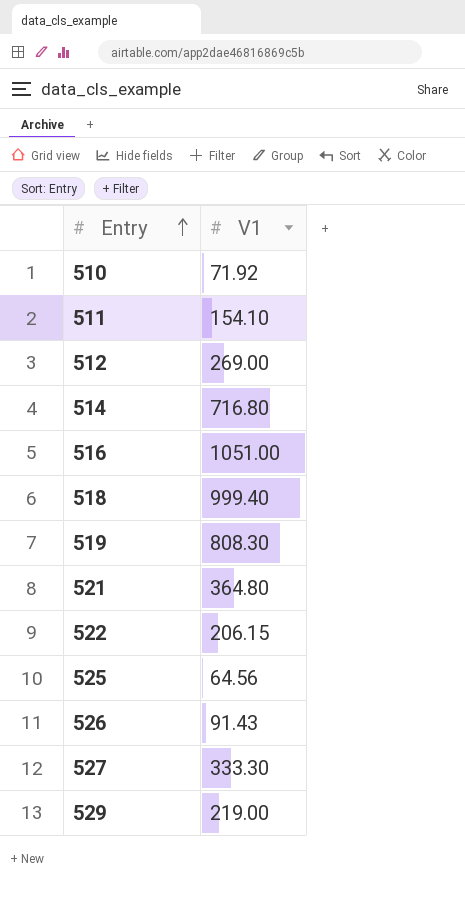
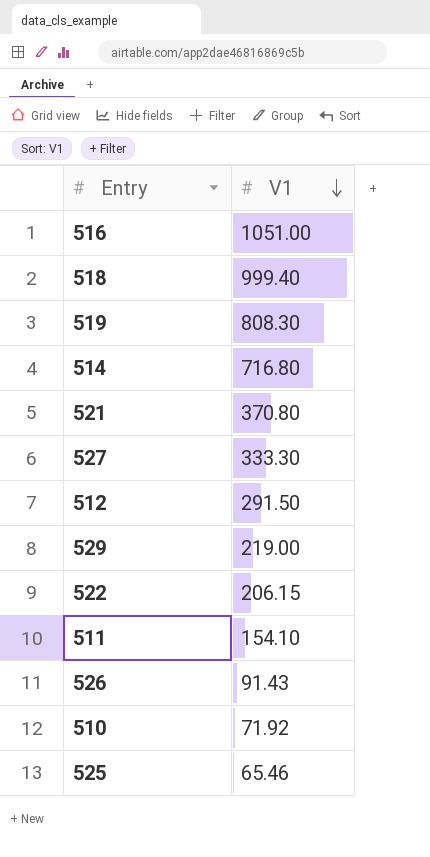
row order: Entry ascending -> V1 descending
521 | V1: 364.80 -> 370.80
512 | V1: 269.00 -> 291.50
525 | V1: 64.56 -> 65.46

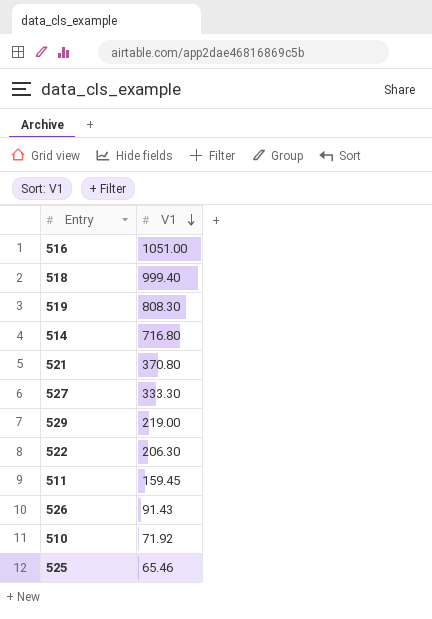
row 512: 291.50 -> none
522 | V1: 206.15 -> 206.30
511 | V1: 154.10 -> 159.45

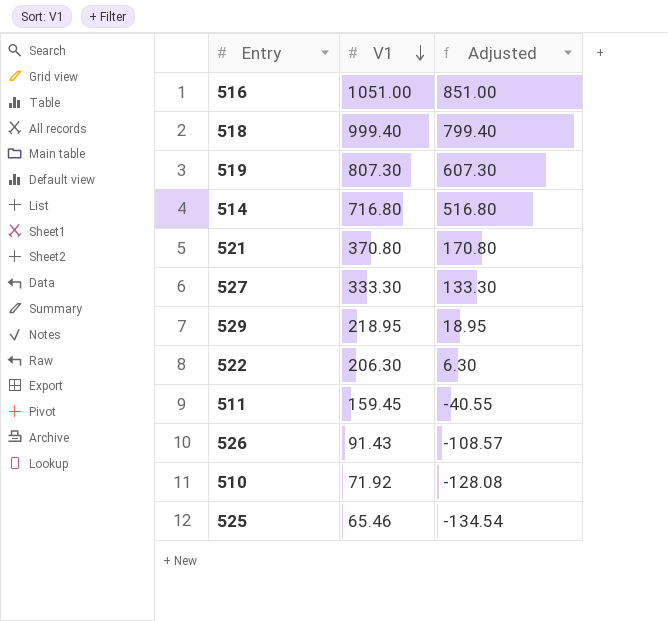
column Adjusted | formula: none -> [V1] - 200
519 | V1: 808.30 -> 807.30
529 | V1: 219.00 -> 218.95

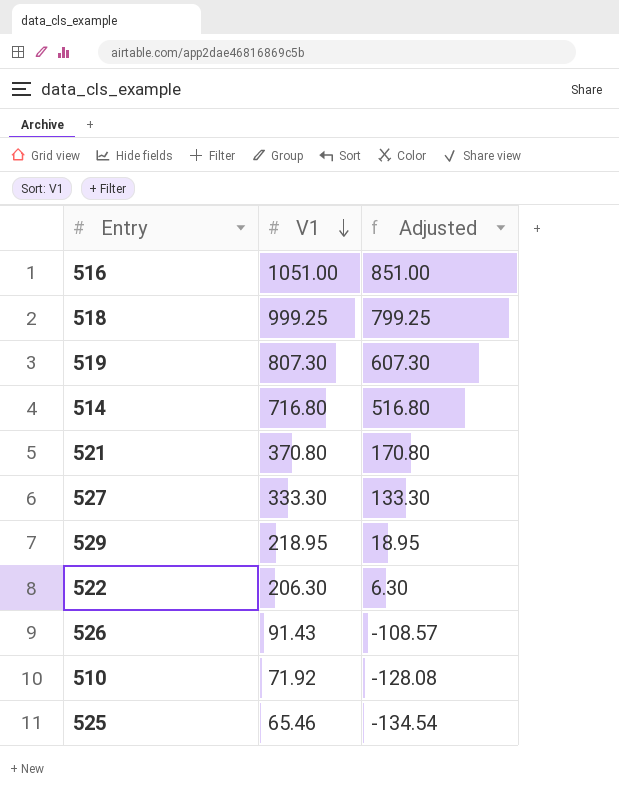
row 511: 159.45 | -40.55 -> none
518 | V1: 999.40 -> 999.25
518 | Adjusted: 799.40 -> 799.25

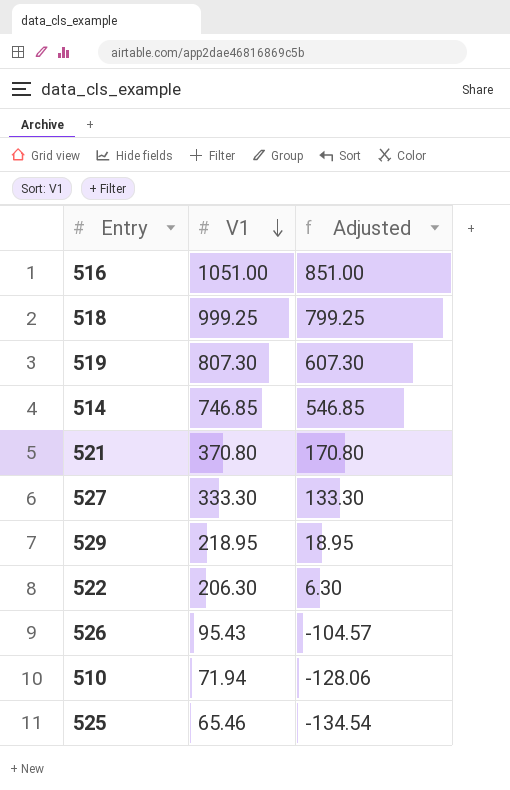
514 | V1: 716.80 -> 746.85
514 | Adjusted: 516.80 -> 546.85
526 | V1: 91.43 -> 95.43
526 | Adjusted: -108.57 -> -104.57
510 | V1: 71.92 -> 71.94
510 | Adjusted: -128.08 -> -128.06

